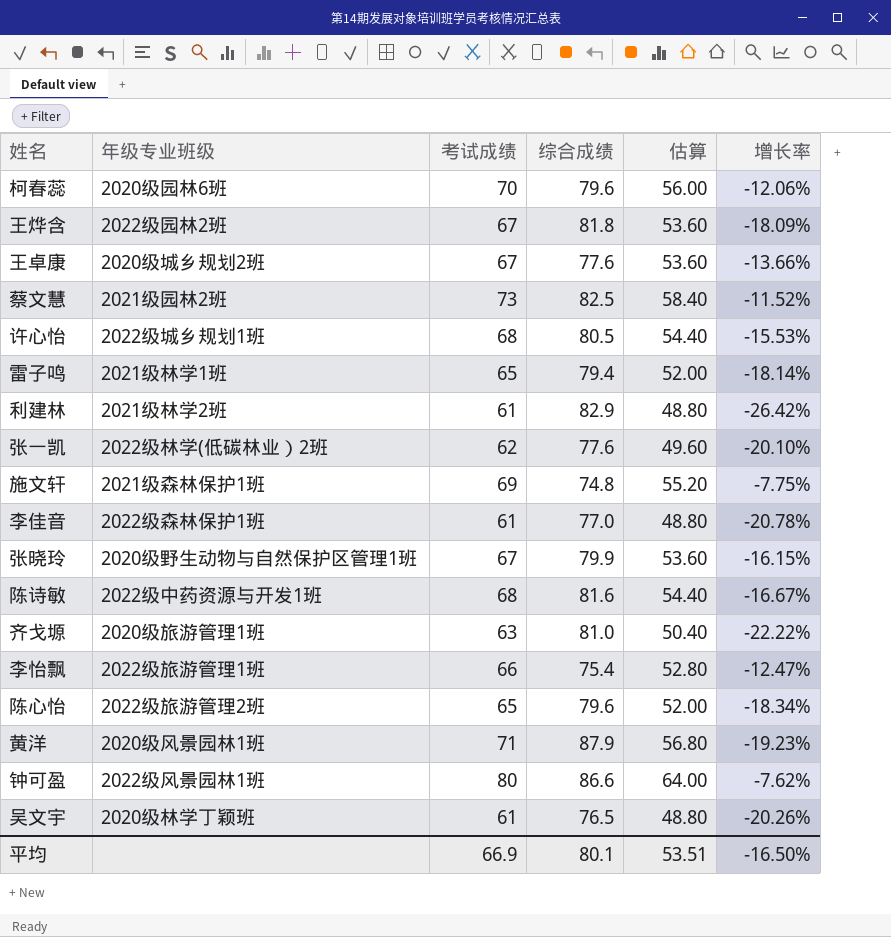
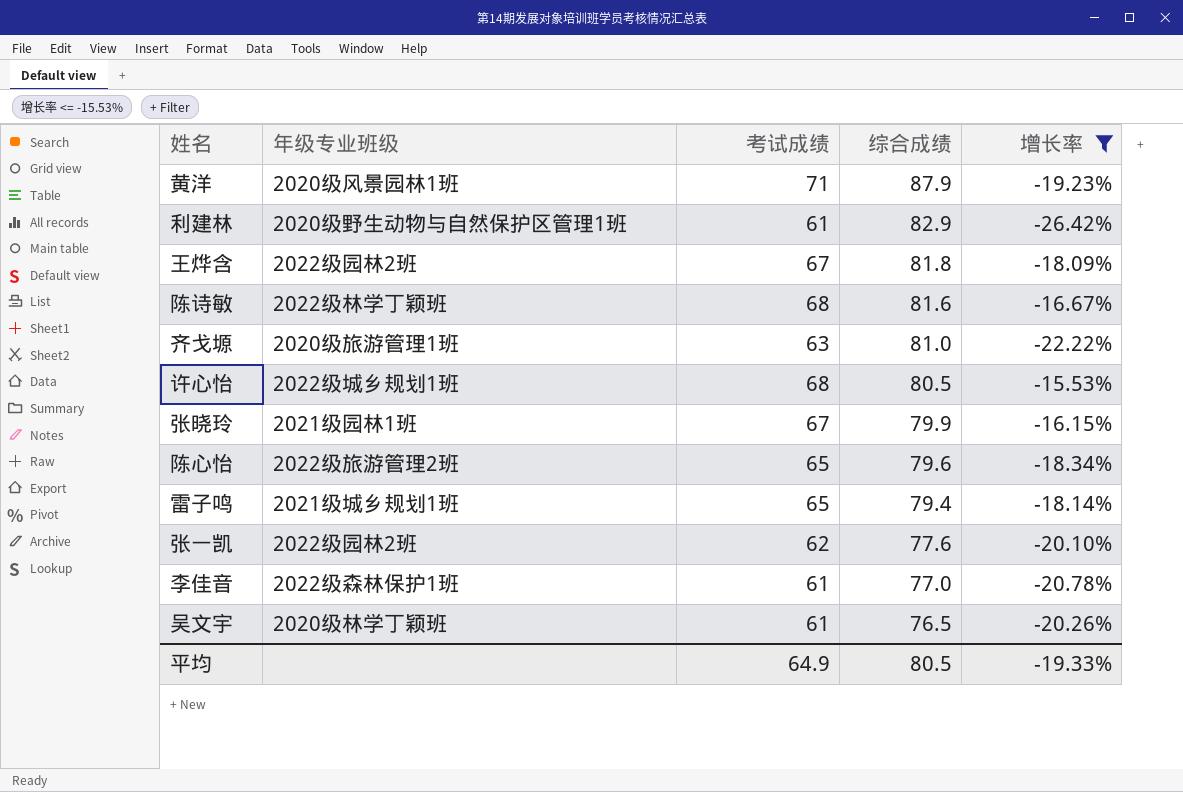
filter: none -> 增长率 <= -15.53%
row order: none -> 综合成绩 descending
column 估算 | formula: [考试成绩] * 0.8 -> none
利建林 | 年级专业班级: 2021级林学2班 -> 2020级野生动物与自然保护区管理1班
陈诗敏 | 年级专业班级: 2022级中药资源与开发1班 -> 2022级林学丁颖班
张晓玲 | 年级专业班级: 2020级野生动物与自然保护区管理1班 -> 2021级园林1班
雷子鸣 | 年级专业班级: 2021级林学1班 -> 2021级城乡规划1班
张一凯 | 年级专业班级: 2022级林学(低碳林业）2班 -> 2022级园林2班
平均 | 考试成绩: 66.9 -> 64.9
平均 | 综合成绩: 80.1 -> 80.5
平均 | 增长率: -16.50% -> -19.33%

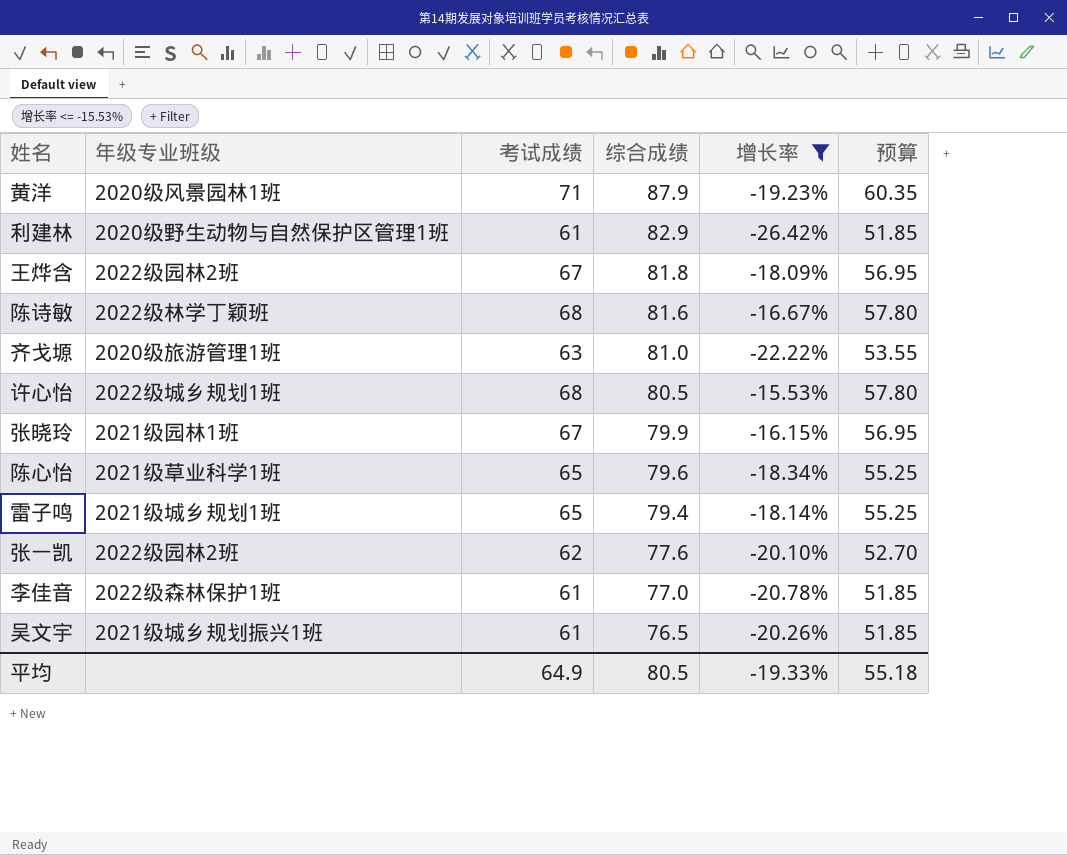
column 预算 | formula: none -> [考试成绩] * 0.85
陈心怡 | 年级专业班级: 2022级旅游管理2班 -> 2021级草业科学1班
吴文宇 | 年级专业班级: 2020级林学丁颖班 -> 2021级城乡规划振兴1班

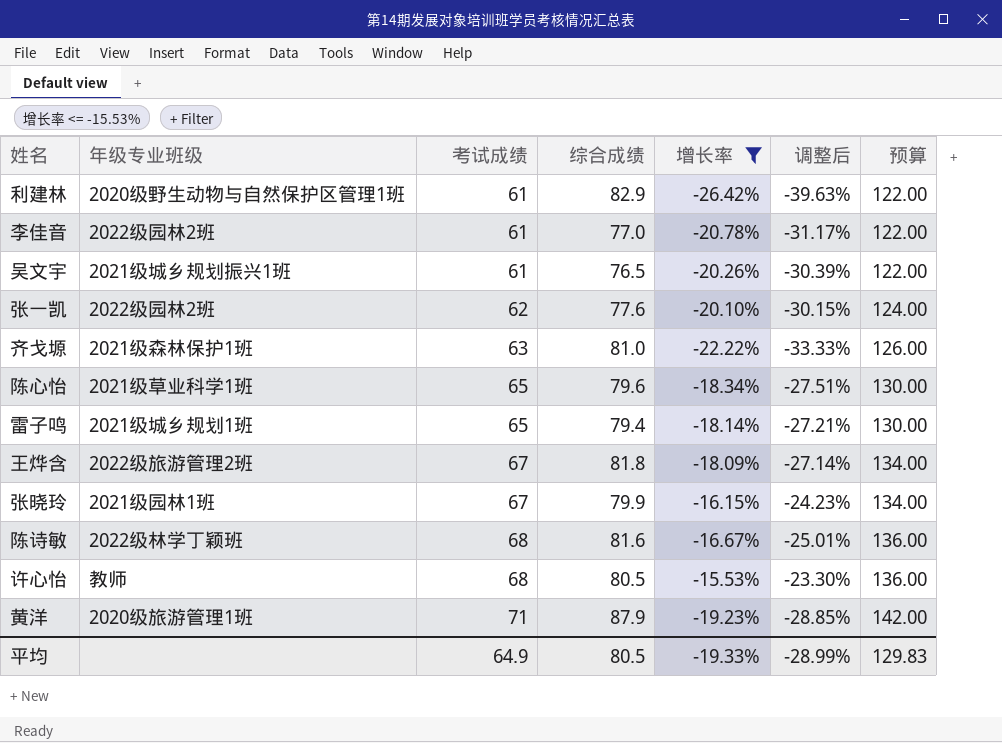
row order: 综合成绩 descending -> 考试成绩 ascending
column 调整后 | formula: none -> [增长率] * 1.5
column 预算 | formula: [考试成绩] * 0.85 -> [考试成绩] * 2
李佳音 | 年级专业班级: 2022级森林保护1班 -> 2022级园林2班
齐戈塬 | 年级专业班级: 2020级旅游管理1班 -> 2021级森林保护1班
王烨含 | 年级专业班级: 2022级园林2班 -> 2022级旅游管理2班
许心怡 | 年级专业班级: 2022级城乡规划1班 -> 教师
黄洋 | 年级专业班级: 2020级风景园林1班 -> 2020级旅游管理1班
平均 | 预算: 55.18 -> 129.83

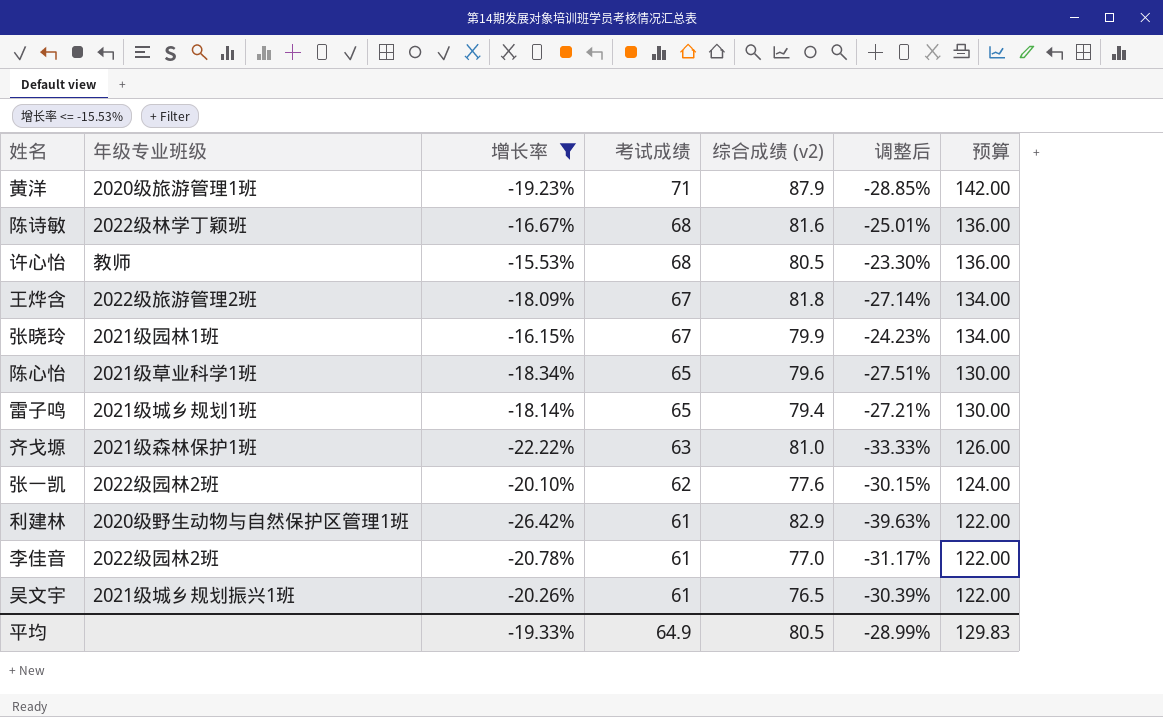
row order: 考试成绩 ascending -> 考试成绩 descending
column 增长率 | position: 5 -> 3
column name: 综合成绩 -> 综合成绩 (v2)

